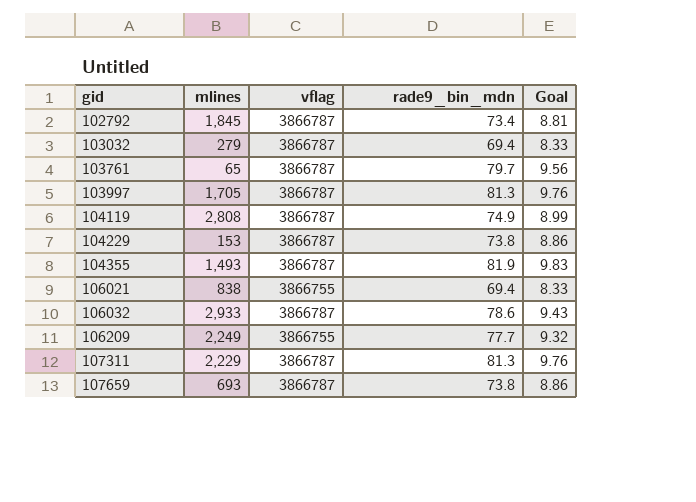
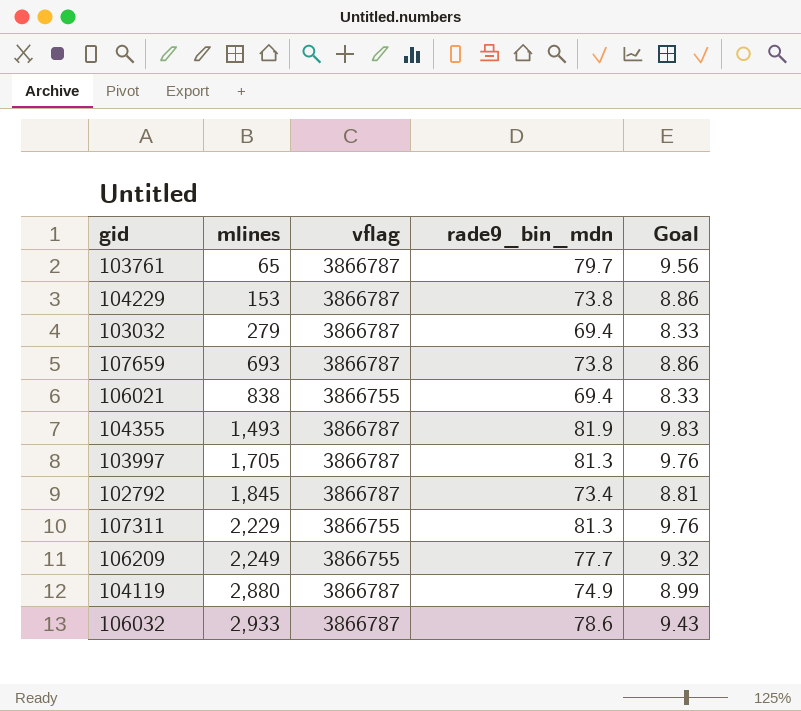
row order: gid ascending -> mlines ascending
107311 | vflag: 3866787 -> 3866755
104119 | mlines: 2,808 -> 2,880

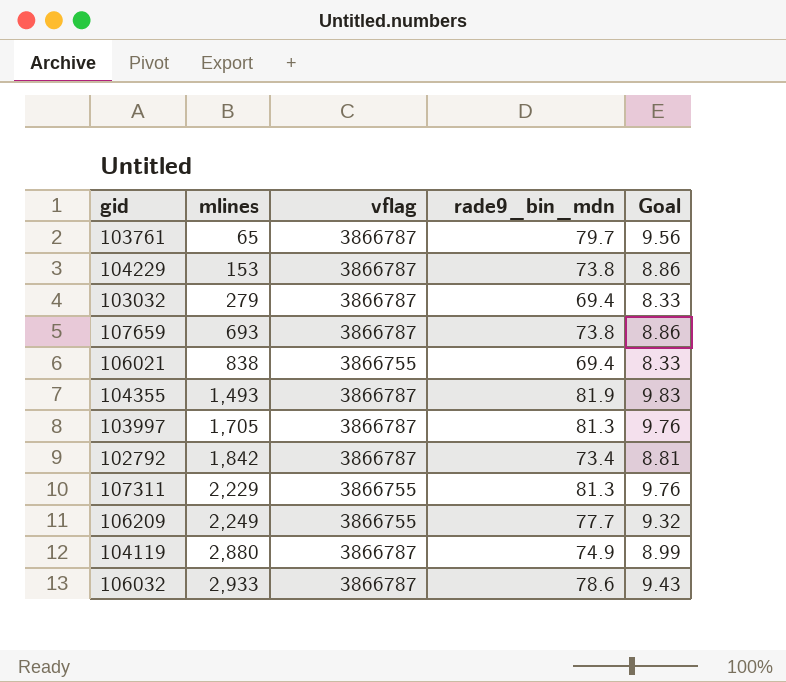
102792 | mlines: 1,845 -> 1,842

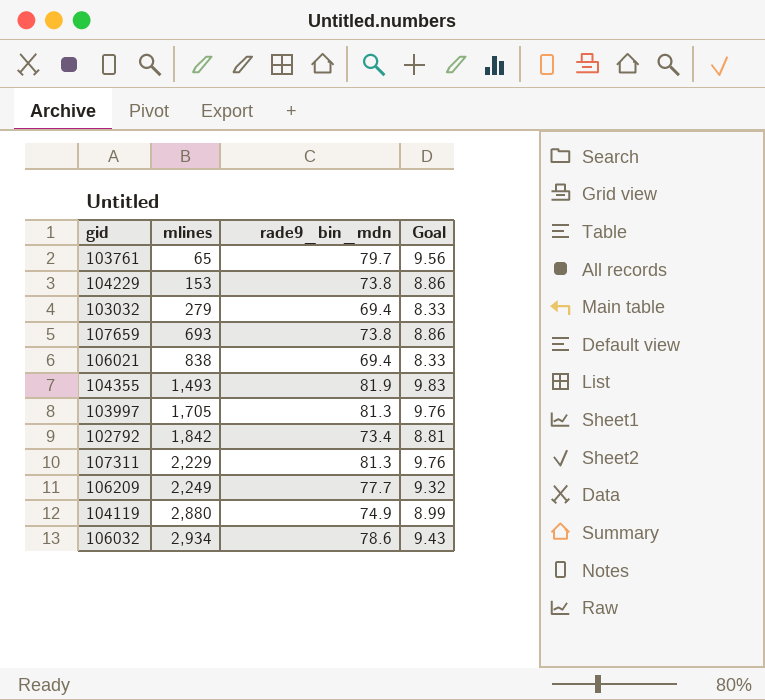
column vflag | position: 3 -> none
106032 | mlines: 2,933 -> 2,934

